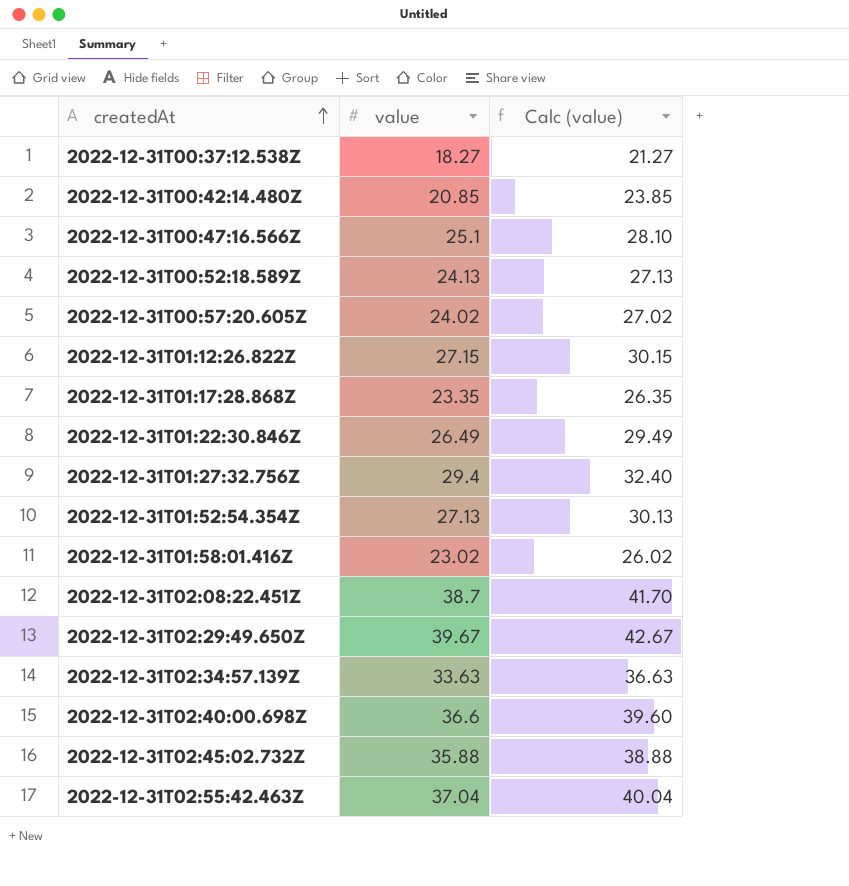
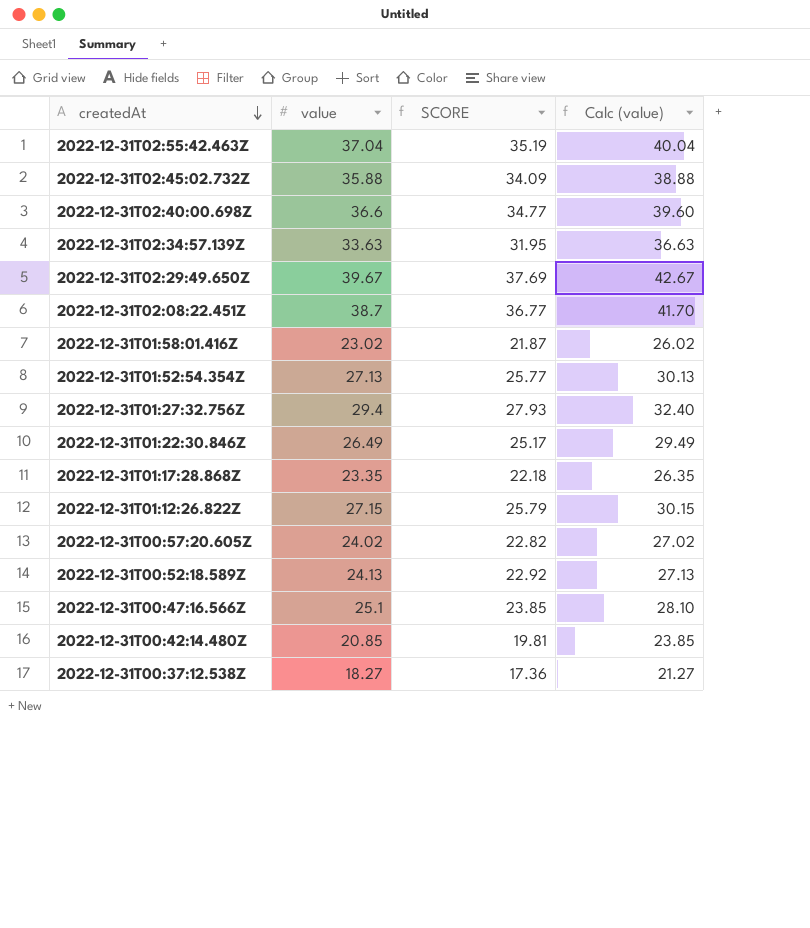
row order: createdAt ascending -> createdAt descending
column SCORE | formula: none -> [value] * 0.95

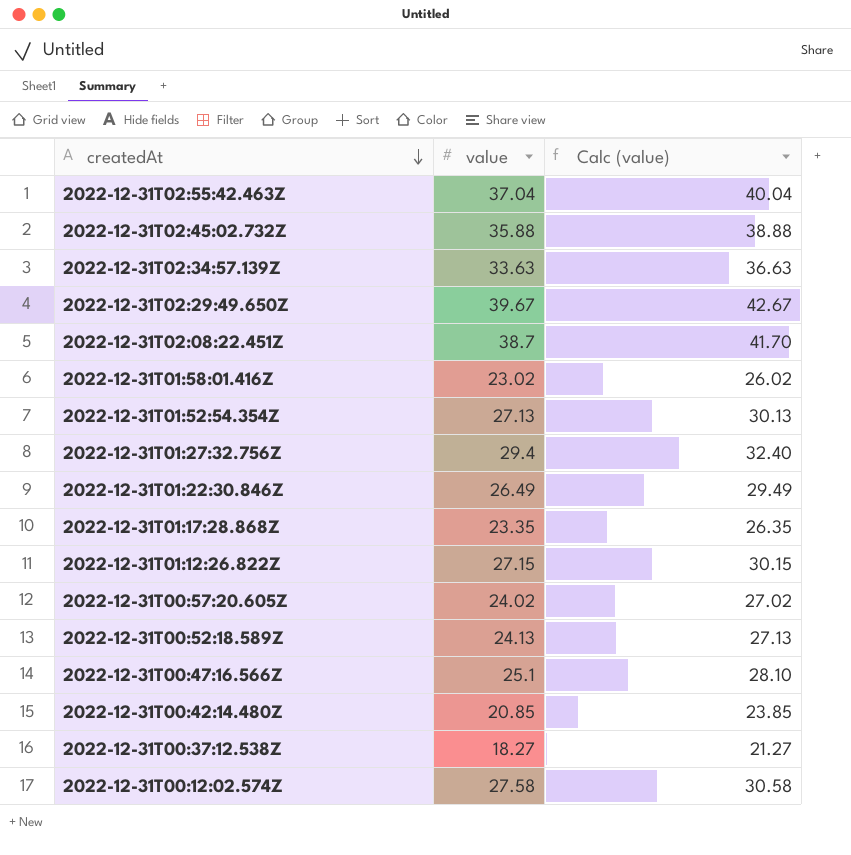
column SCORE | formula: [value] * 0.95 -> none
row 2022-12-31T02:40:00.698Z: 36.6 | 34.77 | 39.60 -> none
row 2022-12-31T00:12:02.574Z: none -> 27.58 | 30.58

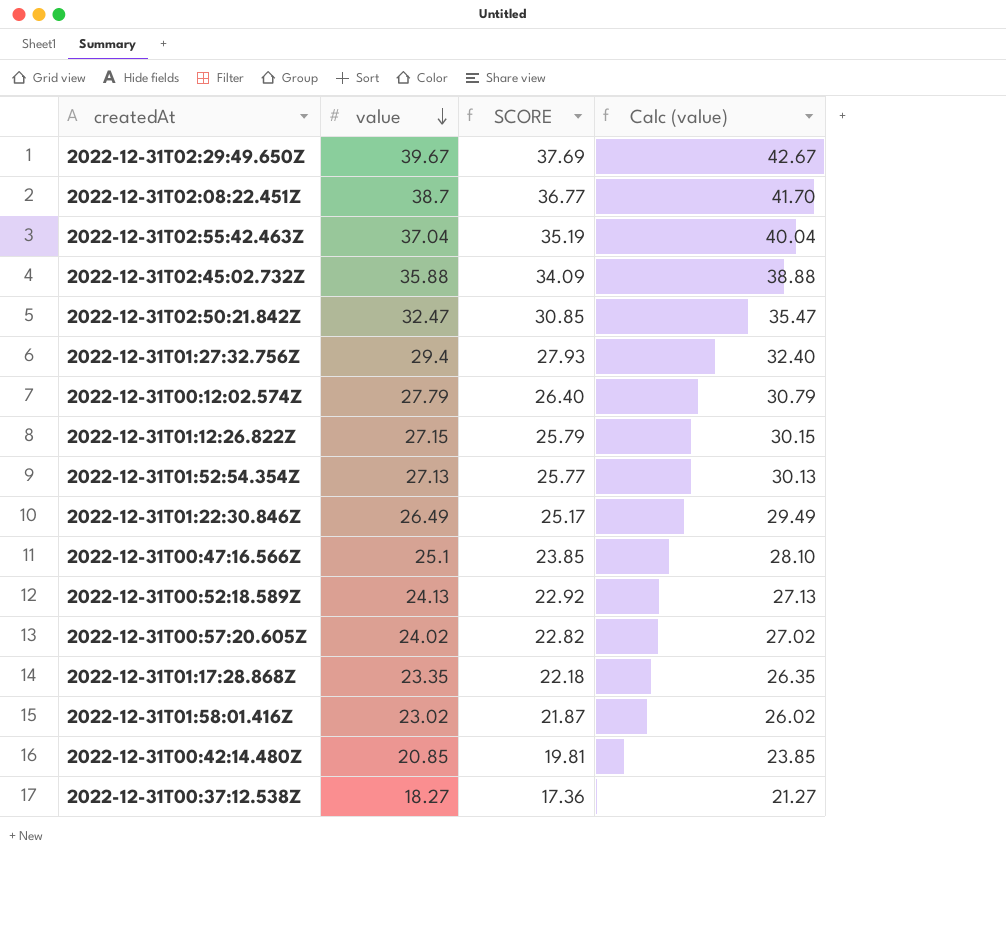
row order: createdAt descending -> value descending
column SCORE | formula: none -> [value] * 0.95
row 2022-12-31T02:34:57.139Z: 33.63 | 36.63 -> none
row 2022-12-31T02:50:21.842Z: none -> 32.47 | 30.85 | 35.47
2022-12-31T00:12:02.574Z | value: 27.58 -> 27.79
2022-12-31T00:12:02.574Z | Calc (value): 30.58 -> 30.79

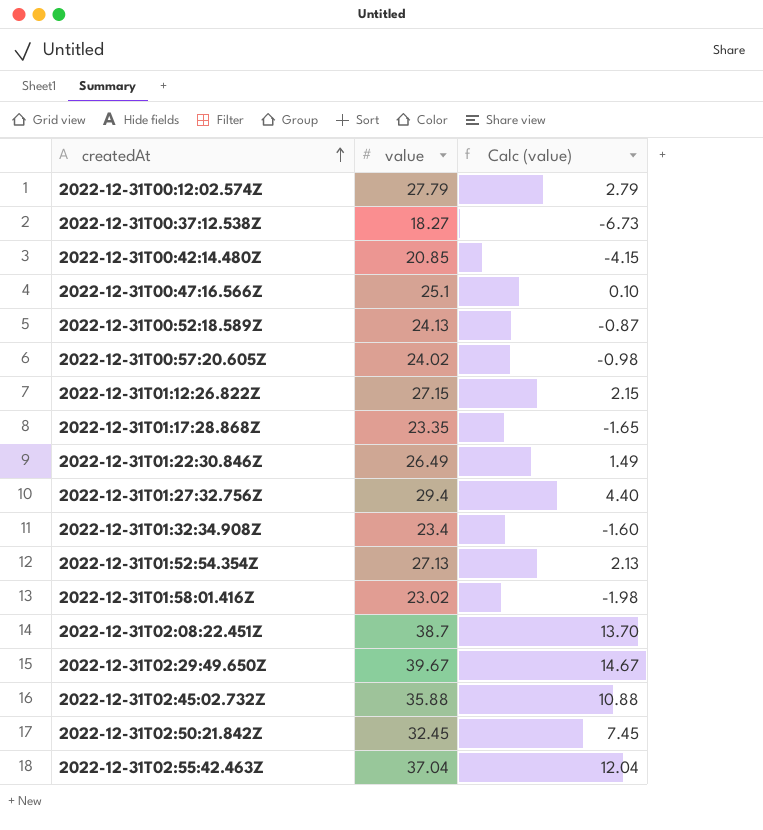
row order: value descending -> createdAt ascending
column SCORE | formula: [value] * 0.95 -> none
column Calc (value) | formula: [value] + 3 -> [value] - 25
row 2022-12-31T01:32:34.908Z: none -> 23.4 | -1.60
2022-12-31T02:50:21.842Z | value: 32.47 -> 32.45

